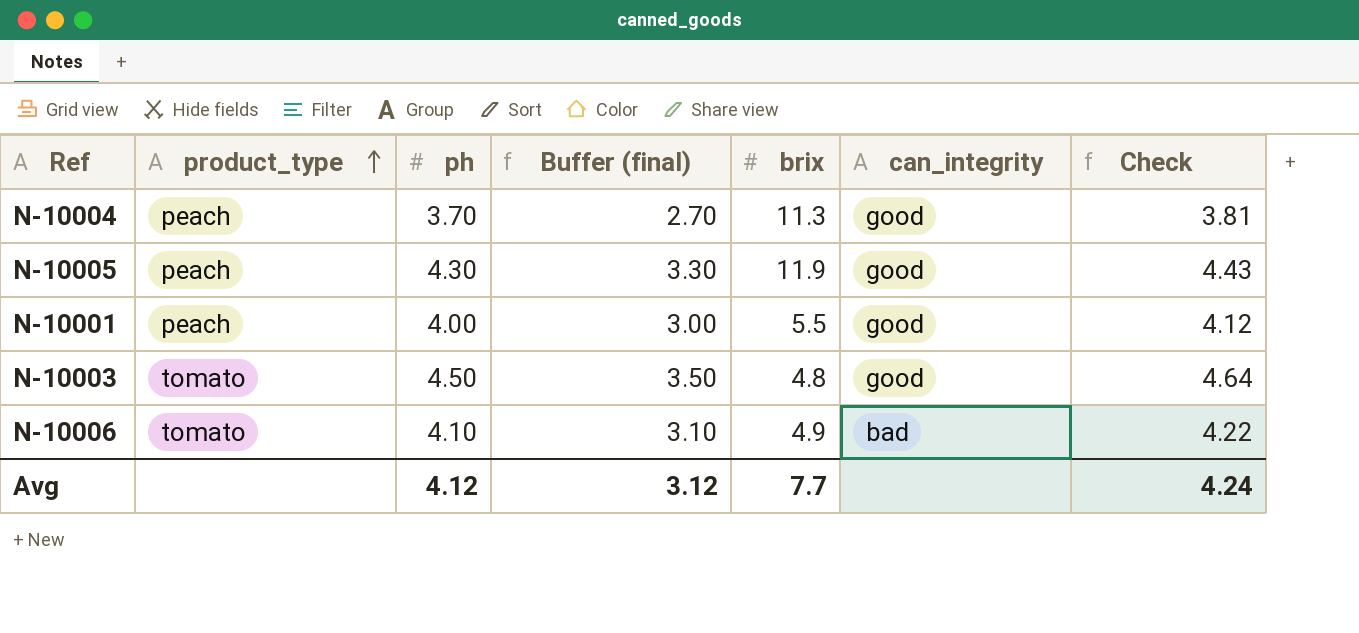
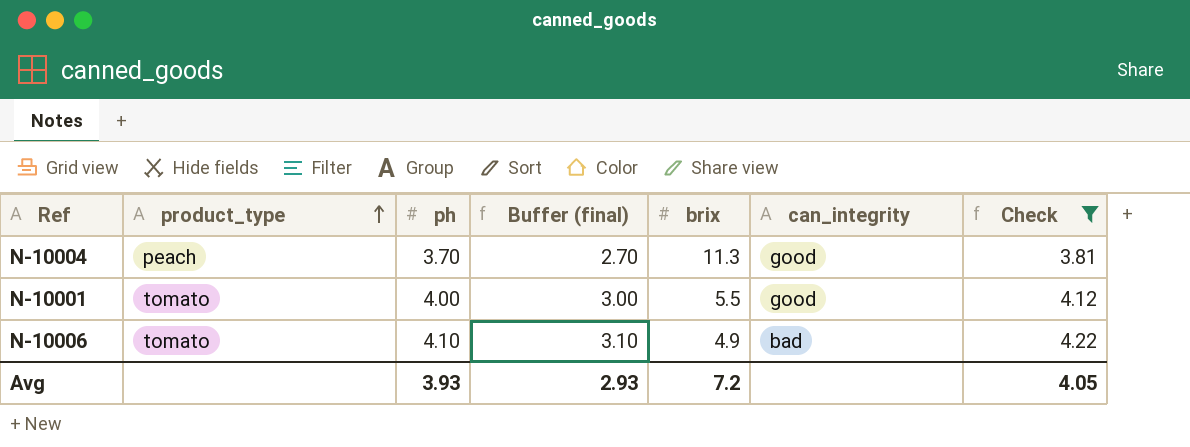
filter: none -> Check <= 4.22
N-10001 | product_type: peach -> tomato
Avg | ph: 4.12 -> 3.93
Avg | Buffer (final): 3.12 -> 2.93
Avg | brix: 7.7 -> 7.2
Avg | Check: 4.24 -> 4.05

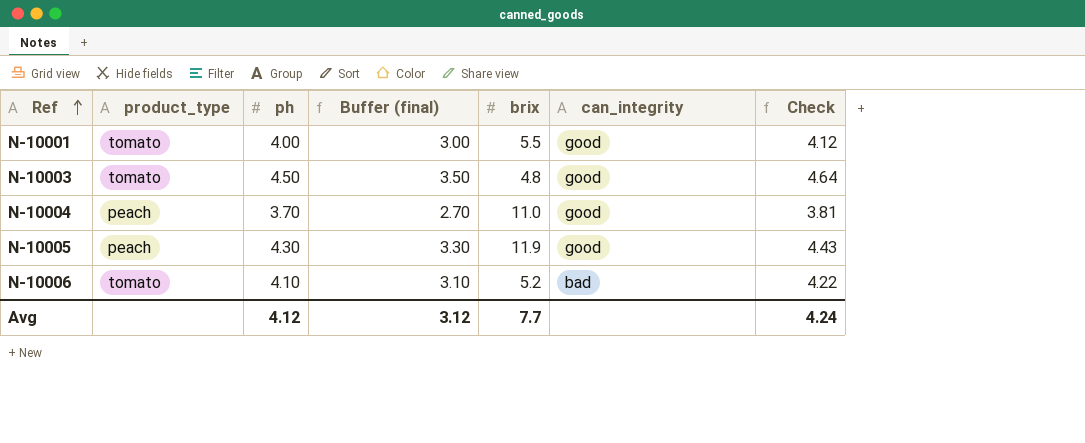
filter: Check <= 4.22 -> none
row order: product_type ascending -> Ref ascending
N-10004 | brix: 11.3 -> 11.0
N-10006 | brix: 4.9 -> 5.2
Avg | ph: 3.93 -> 4.12
Avg | Buffer (final): 2.93 -> 3.12
Avg | brix: 7.2 -> 7.7
Avg | Check: 4.05 -> 4.24

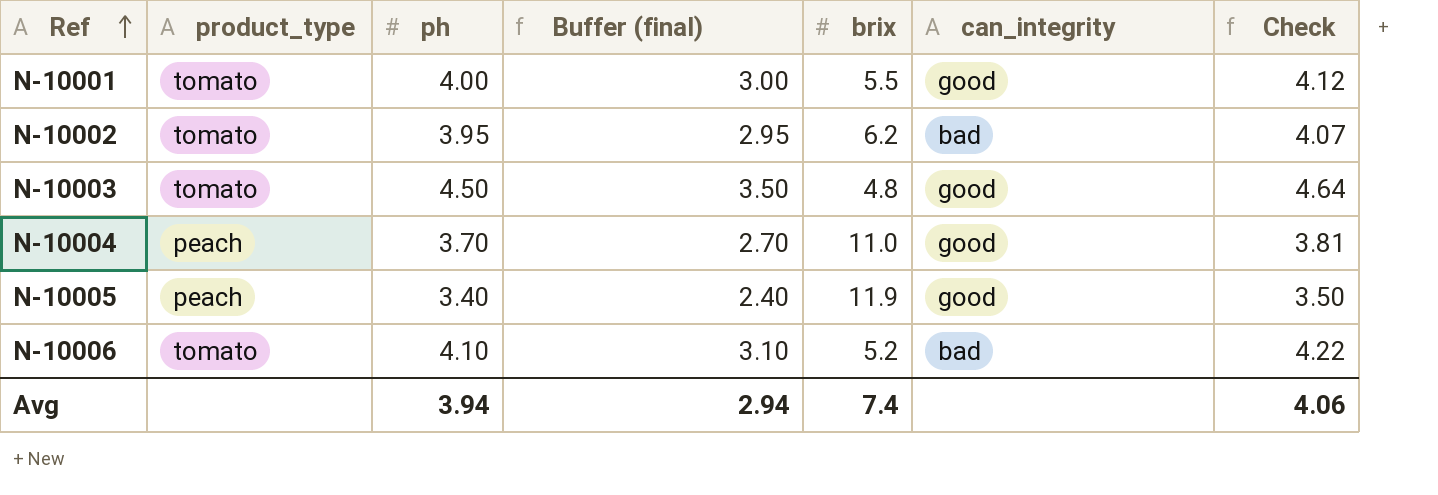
row N-10002: none -> tomato | 3.95 | 2.95 | 6.2 | bad | 4.07
N-10005 | ph: 4.30 -> 3.40
N-10005 | Buffer (final): 3.30 -> 2.40
N-10005 | Check: 4.43 -> 3.50
Avg | ph: 4.12 -> 3.94
Avg | Buffer (final): 3.12 -> 2.94
Avg | brix: 7.7 -> 7.4
Avg | Check: 4.24 -> 4.06

